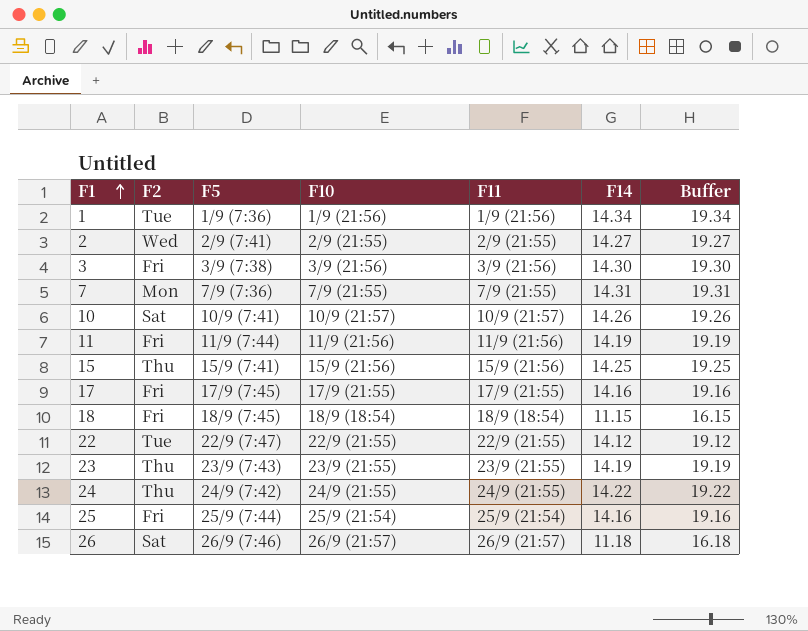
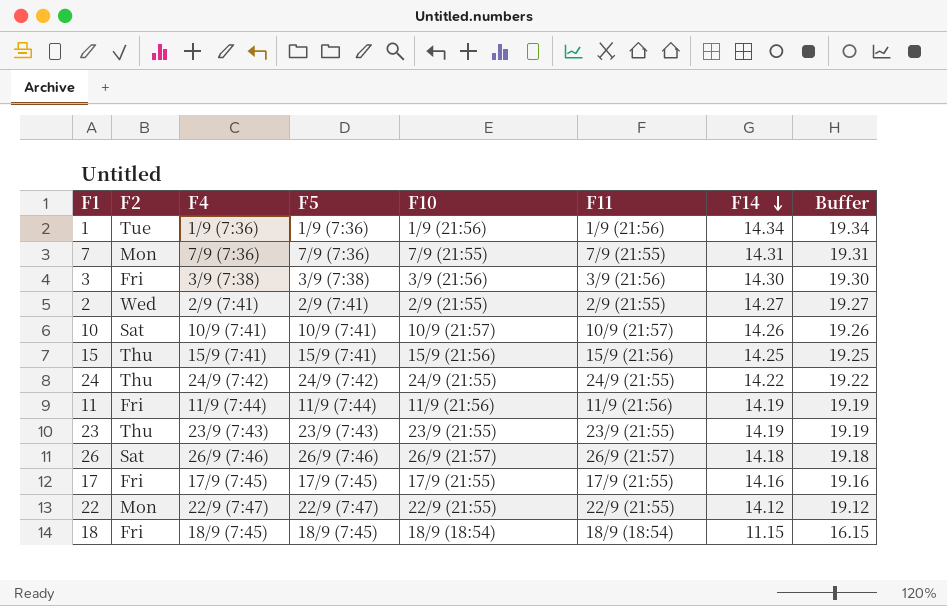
row order: F1 ascending -> F14 descending
column F4 | position: none -> 3
row 25: Fri | 25/9 (7:44) | 25/9 (21:54) | 25/9 (21:54) | 14.16 | 19.16 -> none
26 | F14: 11.18 -> 14.18
26 | Buffer: 16.18 -> 19.18
22 | F2: Tue -> Mon

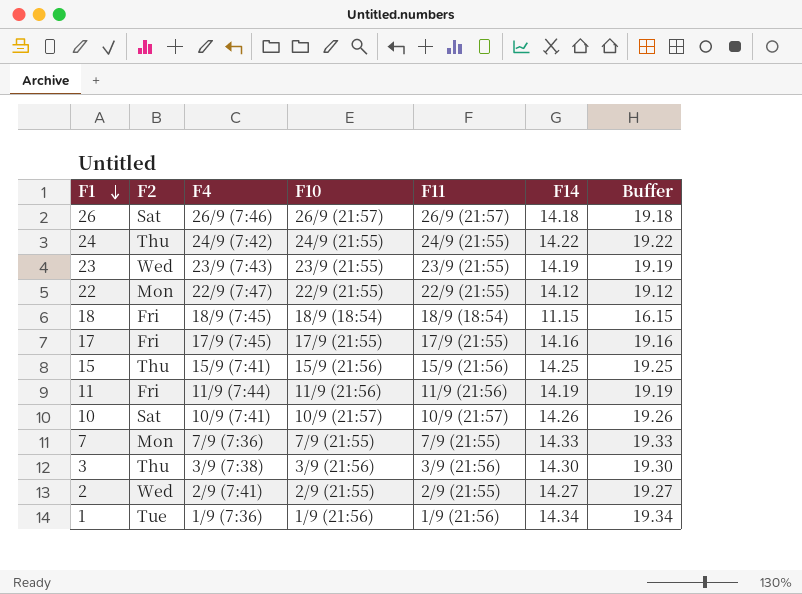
row order: F14 descending -> F1 descending
column F5 | position: 4 -> none
23 | F2: Thu -> Wed
7 | F14: 14.31 -> 14.33
7 | Buffer: 19.31 -> 19.33
3 | F2: Fri -> Thu

